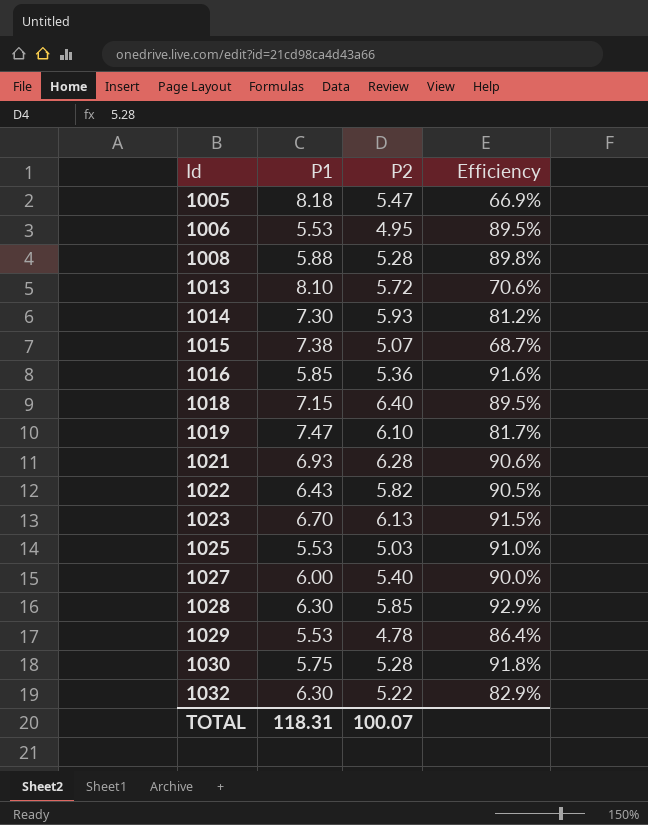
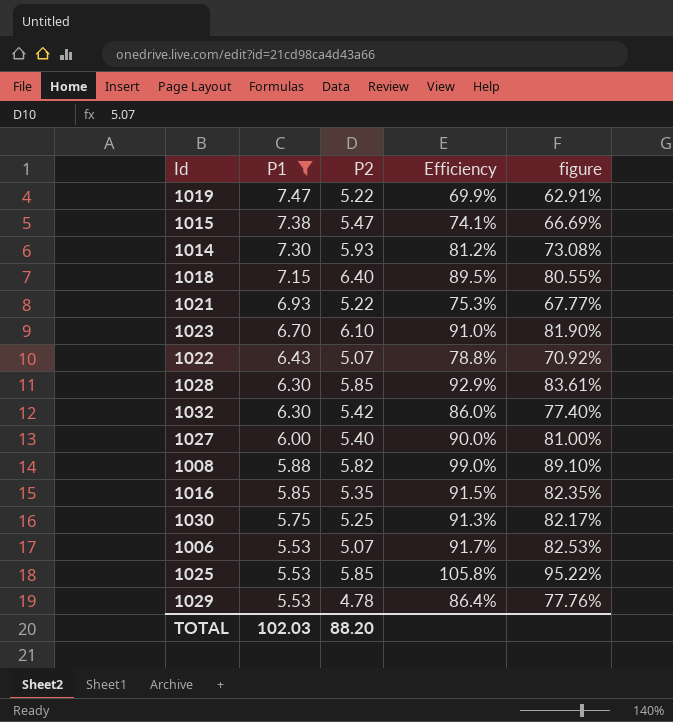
filter: none -> P1 <= 7.47
row order: Id ascending -> P1 descending
column figure | formula: none -> [Efficiency] * 0.9
1019 | P2: 6.10 -> 5.22
1019 | Efficiency: 81.7% -> 69.9%
1015 | P2: 5.07 -> 5.47
1015 | Efficiency: 68.7% -> 74.1%
1021 | P2: 6.28 -> 5.22
1021 | Efficiency: 90.6% -> 75.3%
1023 | P2: 6.13 -> 6.10
1023 | Efficiency: 91.5% -> 91.0%
1022 | P2: 5.82 -> 5.07
1022 | Efficiency: 90.5% -> 78.8%
1032 | P2: 5.22 -> 5.42
1032 | Efficiency: 82.9% -> 86.0%
1008 | P2: 5.28 -> 5.82
1008 | Efficiency: 89.8% -> 99.0%
1016 | P2: 5.36 -> 5.35
1016 | Efficiency: 91.6% -> 91.5%
1030 | P2: 5.28 -> 5.25
1030 | Efficiency: 91.8% -> 91.3%
1006 | P2: 4.95 -> 5.07
1006 | Efficiency: 89.5% -> 91.7%
1025 | P2: 5.03 -> 5.85
1025 | Efficiency: 91.0% -> 105.8%
TOTAL | P1: 118.31 -> 102.03
TOTAL | P2: 100.07 -> 88.20

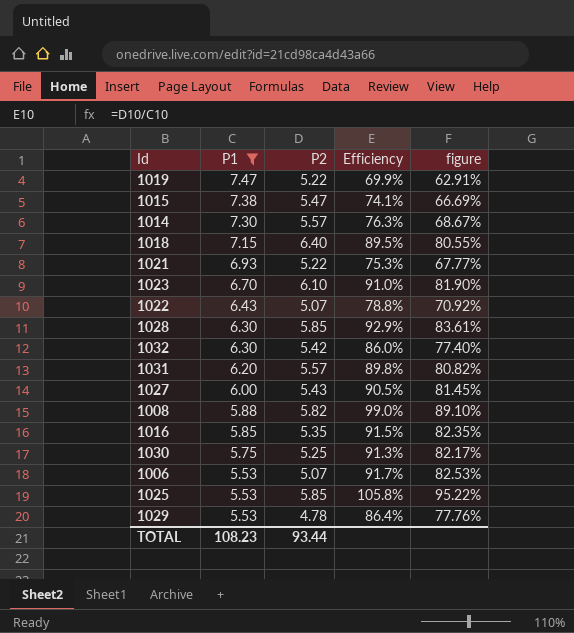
1014 | P2: 5.93 -> 5.57
1014 | Efficiency: 81.2% -> 76.3%
1014 | figure: 73.08% -> 68.67%
row 1031: none -> 6.20 | 5.57 | 89.8% | 80.82%
1027 | P2: 5.40 -> 5.43
1027 | Efficiency: 90.0% -> 90.5%
1027 | figure: 81.00% -> 81.45%
TOTAL | P1: 102.03 -> 108.23
TOTAL | P2: 88.20 -> 93.44

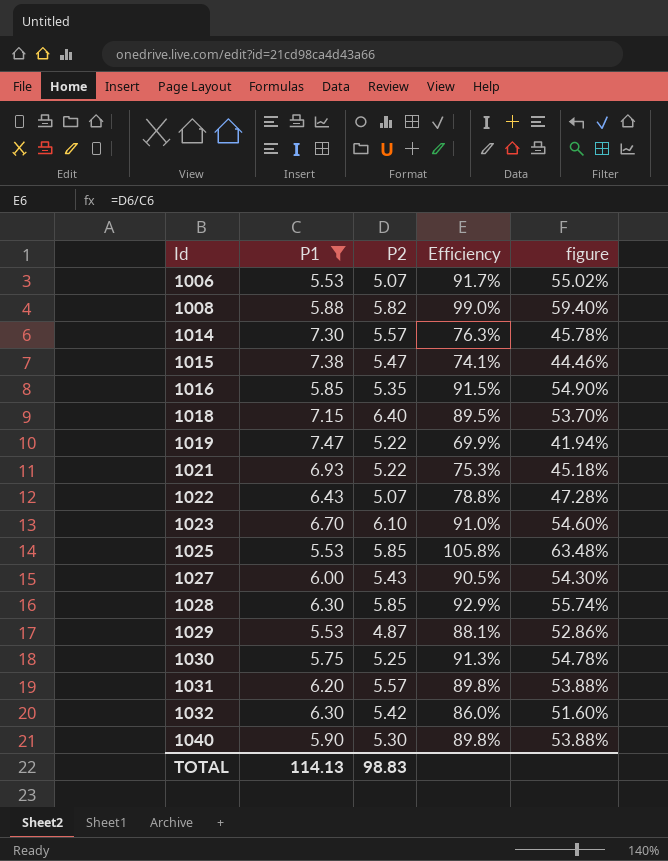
row order: P1 descending -> Id ascending
column figure | formula: [Efficiency] * 0.9 -> [Efficiency] * 0.6
1029 | P2: 4.78 -> 4.87
1029 | Efficiency: 86.4% -> 88.1%
row 1040: none -> 5.90 | 5.30 | 89.8% | 53.88%
TOTAL | P1: 108.23 -> 114.13
TOTAL | P2: 93.44 -> 98.83

